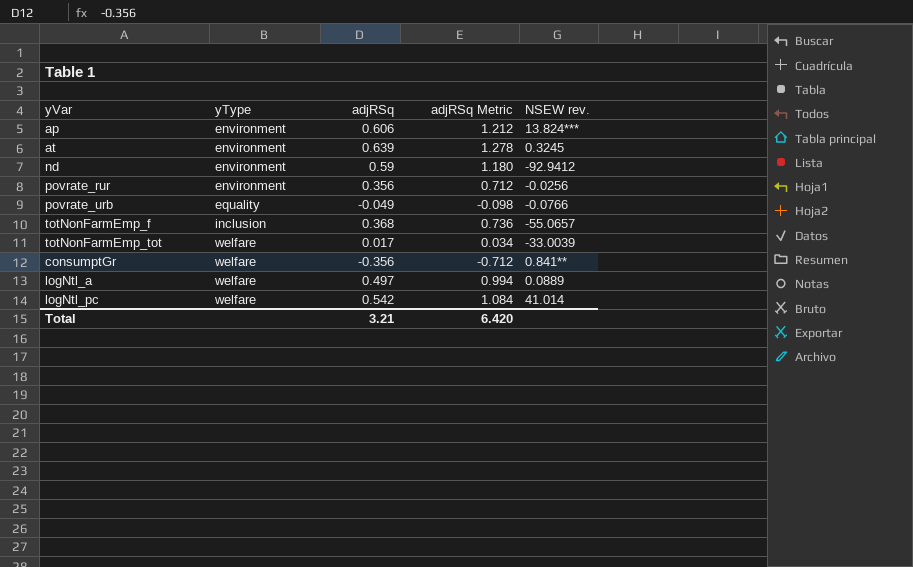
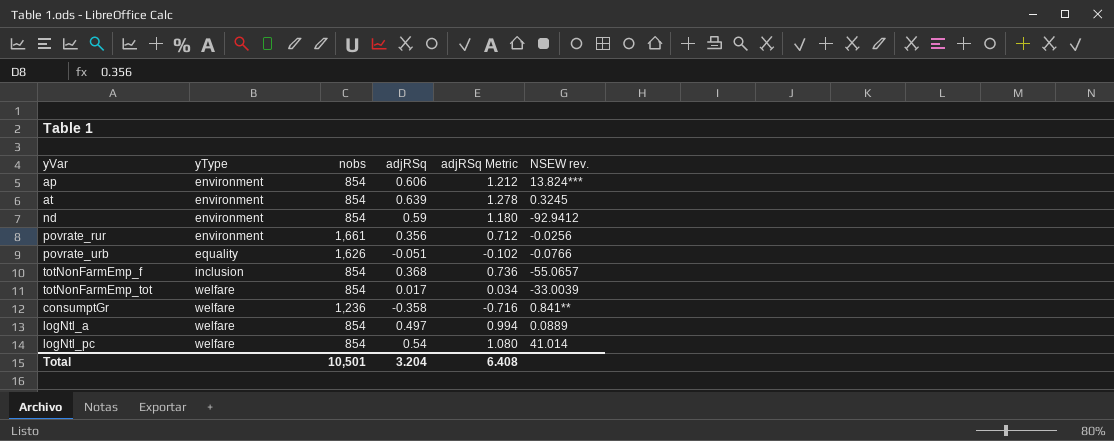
column nobs | position: none -> 3
povrate_urb | adjRSq: -0.049 -> -0.051
povrate_urb | adjRSq Metric: -0.098 -> -0.102
consumptGr | adjRSq: -0.356 -> -0.358
consumptGr | adjRSq Metric: -0.712 -> -0.716
logNtl_pc | adjRSq: 0.542 -> 0.54
logNtl_pc | adjRSq Metric: 1.084 -> 1.080
Total | adjRSq: 3.21 -> 3.204
Total | adjRSq Metric: 6.420 -> 6.408

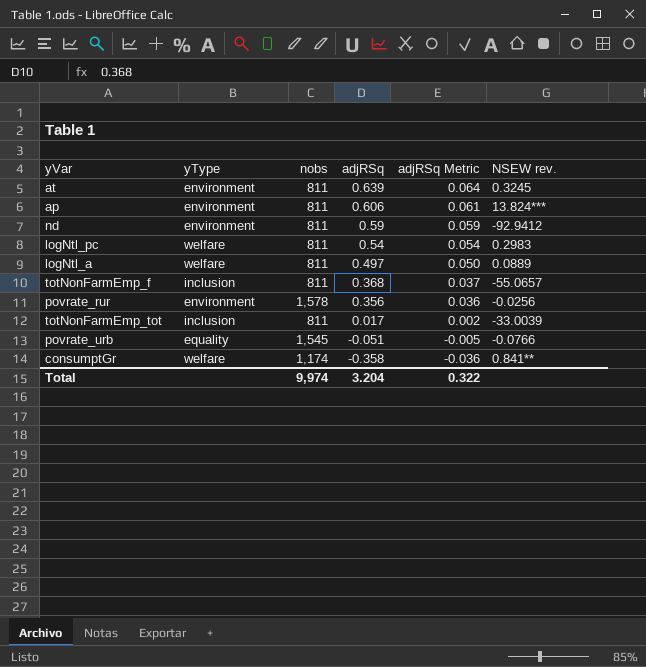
row order: yType ascending -> adjRSq descending
column adjRSq Metric | formula: [adjRSq] * 2 -> [adjRSq] * 0.1
at | nobs: 854 -> 811
ap | nobs: 854 -> 811
nd | nobs: 854 -> 811
logNtl_pc | nobs: 854 -> 811
logNtl_pc | NSEW rev.: 41.014 -> 0.2983
logNtl_a | nobs: 854 -> 811
totNonFarmEmp_f | nobs: 854 -> 811
povrate_rur | nobs: 1,661 -> 1,578
totNonFarmEmp_tot | yType: welfare -> inclusion
totNonFarmEmp_tot | nobs: 854 -> 811
povrate_urb | nobs: 1,626 -> 1,545
consumptGr | nobs: 1,236 -> 1,174
Total | nobs: 10,501 -> 9,974
Total | adjRSq Metric: 6.408 -> 0.322

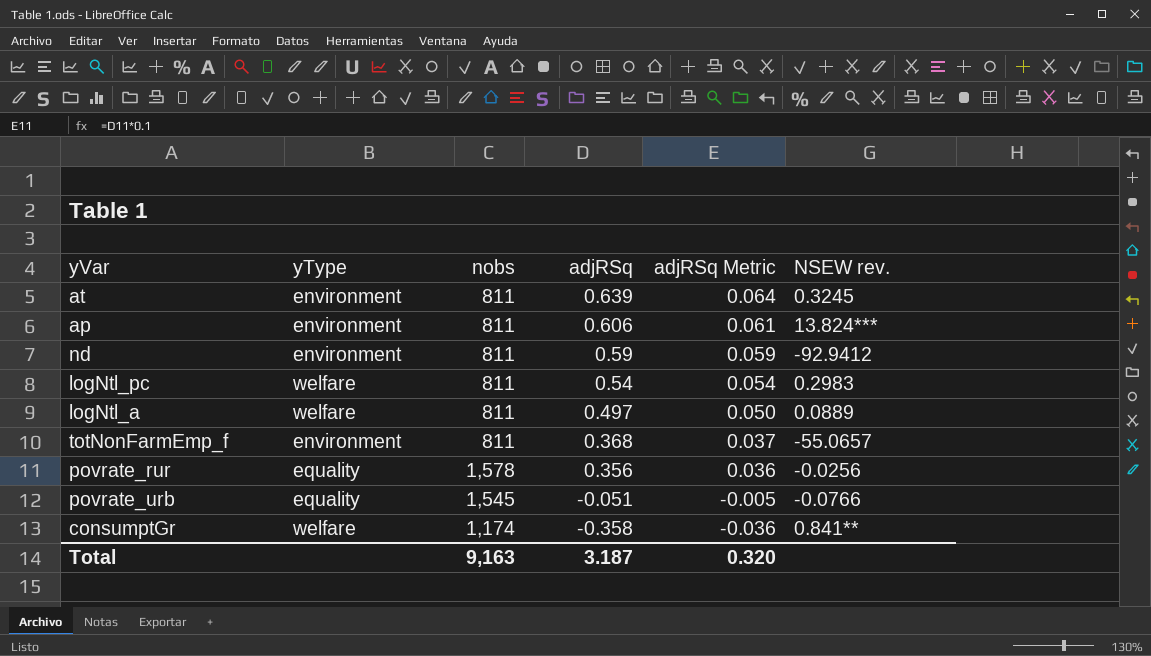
row totNonFarmEmp_tot: inclusion | 811 | 0.017 | 0.002 | -33.0039 -> none
totNonFarmEmp_f | yType: inclusion -> environment
povrate_rur | yType: environment -> equality
Total | nobs: 9,974 -> 9,163
Total | adjRSq: 3.204 -> 3.187
Total | adjRSq Metric: 0.322 -> 0.320

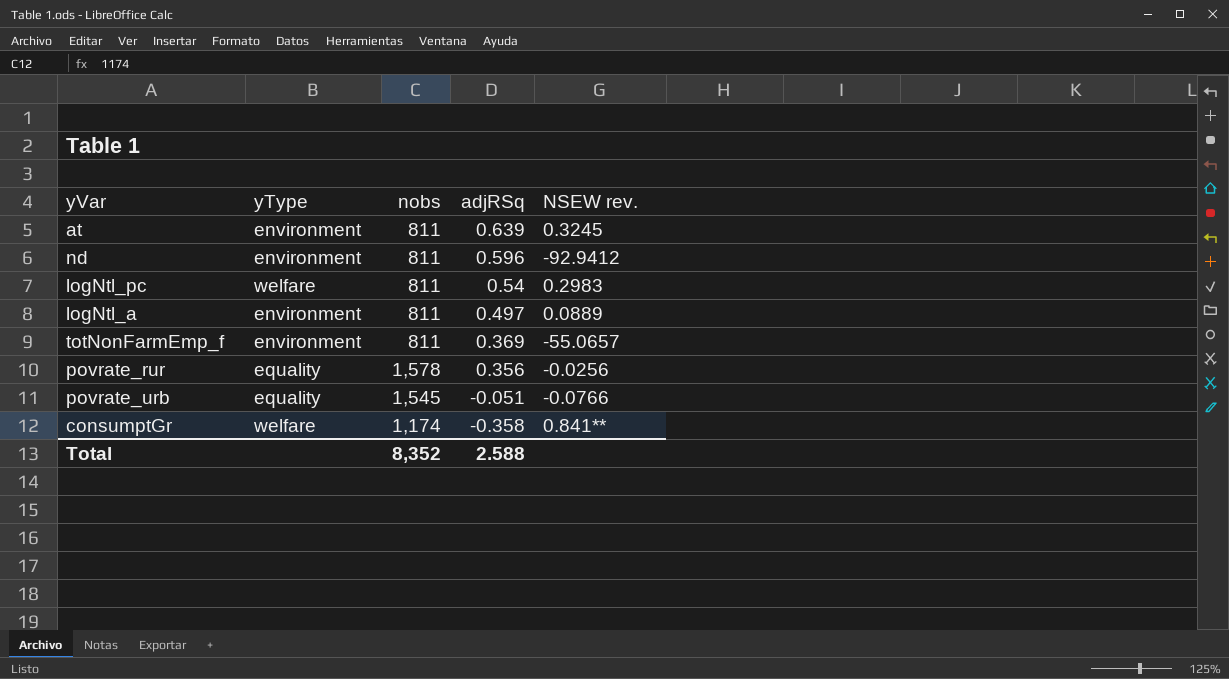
column adjRSq Metric | formula: [adjRSq] * 0.1 -> none
row ap: environment | 811 | 0.606 | 0.061 | 13.824*** -> none
nd | adjRSq: 0.59 -> 0.596
logNtl_a | yType: welfare -> environment
totNonFarmEmp_f | adjRSq: 0.368 -> 0.369
Total | nobs: 9,163 -> 8,352
Total | adjRSq: 3.187 -> 2.588

